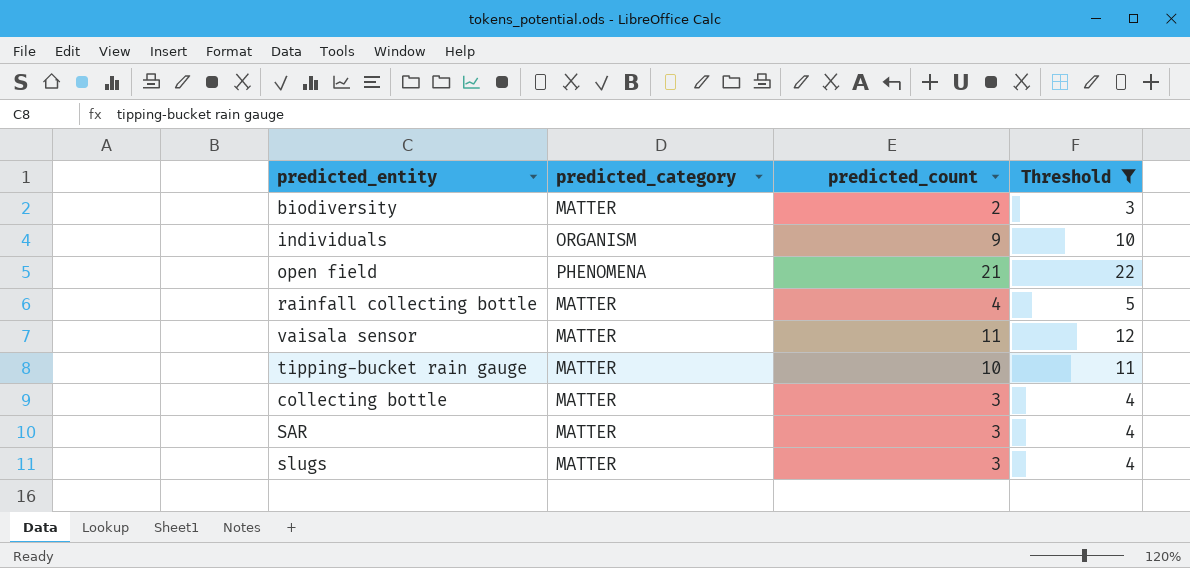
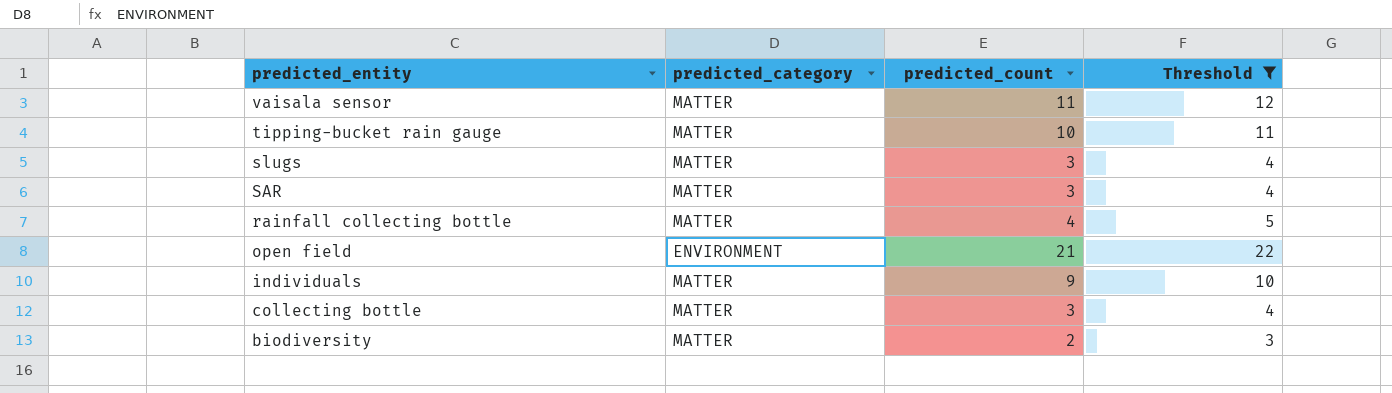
row order: none -> predicted_entity descending
open field | predicted_category: PHENOMENA -> ENVIRONMENT
individuals | predicted_category: ORGANISM -> MATTER

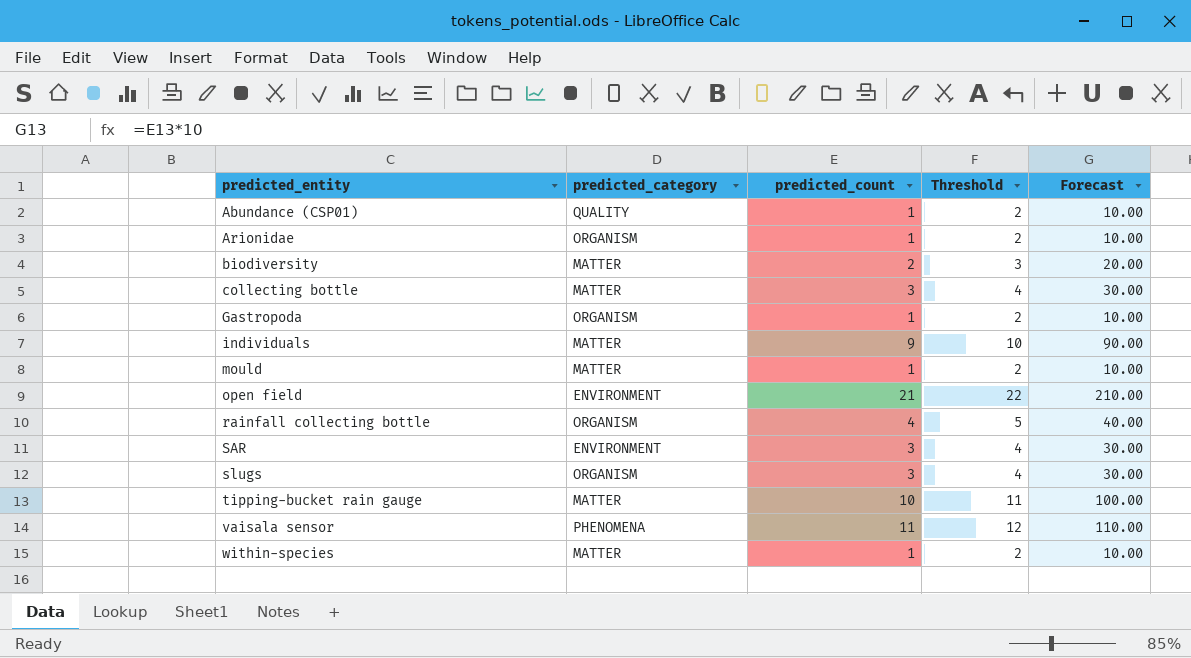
filter: Threshold != 2 -> none
row order: predicted_entity descending -> predicted_entity ascending
column Forecast | formula: none -> [predicted_count] * 10
rainfall collecting bottle | predicted_category: MATTER -> ORGANISM
SAR | predicted_category: MATTER -> ENVIRONMENT
slugs | predicted_category: MATTER -> ORGANISM
vaisala sensor | predicted_category: MATTER -> PHENOMENA

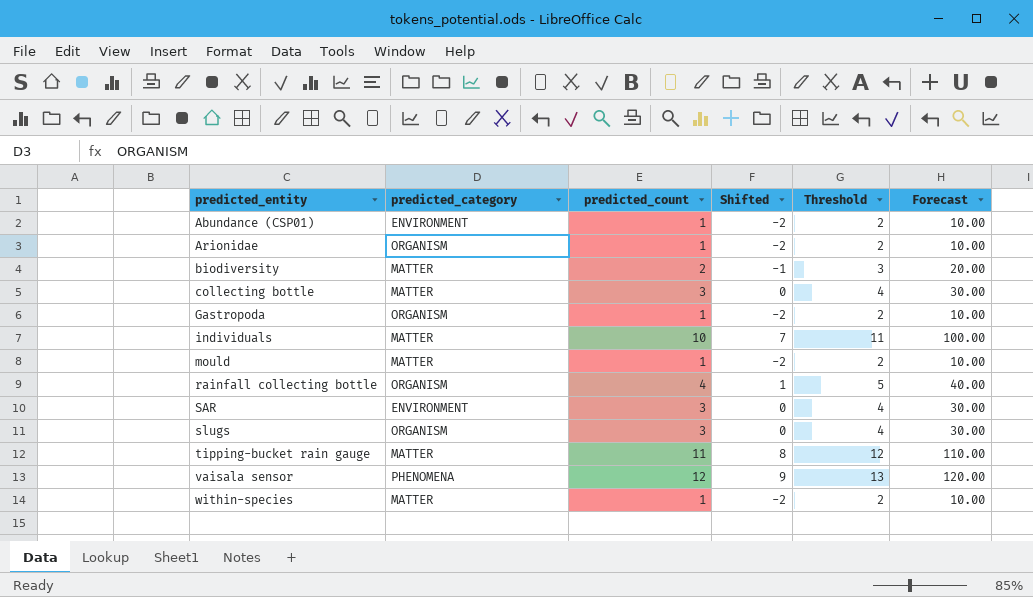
column Shifted | formula: none -> [predicted_count] - 3
row open field: ENVIRONMENT | 21 | 22 | 210.00 -> none
Abundance (CSP01) | predicted_category: QUALITY -> ENVIRONMENT
individuals | predicted_count: 9 -> 10
individuals | Threshold: 10 -> 11
individuals | Forecast: 90.00 -> 100.00
tipping-bucket rain gauge | predicted_count: 10 -> 11
tipping-bucket rain gauge | Threshold: 11 -> 12
tipping-bucket rain gauge | Forecast: 100.00 -> 110.00
vaisala sensor | predicted_count: 11 -> 12
vaisala sensor | Threshold: 12 -> 13
vaisala sensor | Forecast: 110.00 -> 120.00

